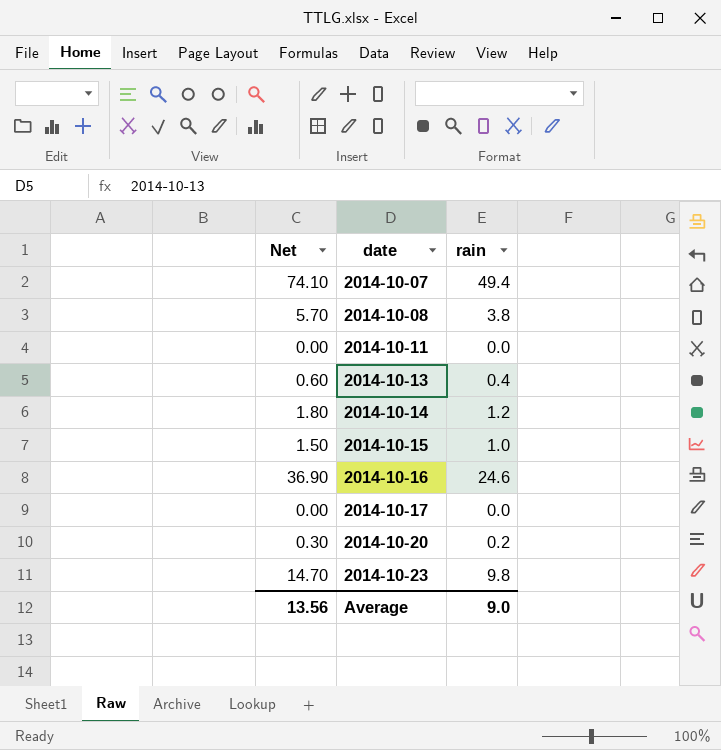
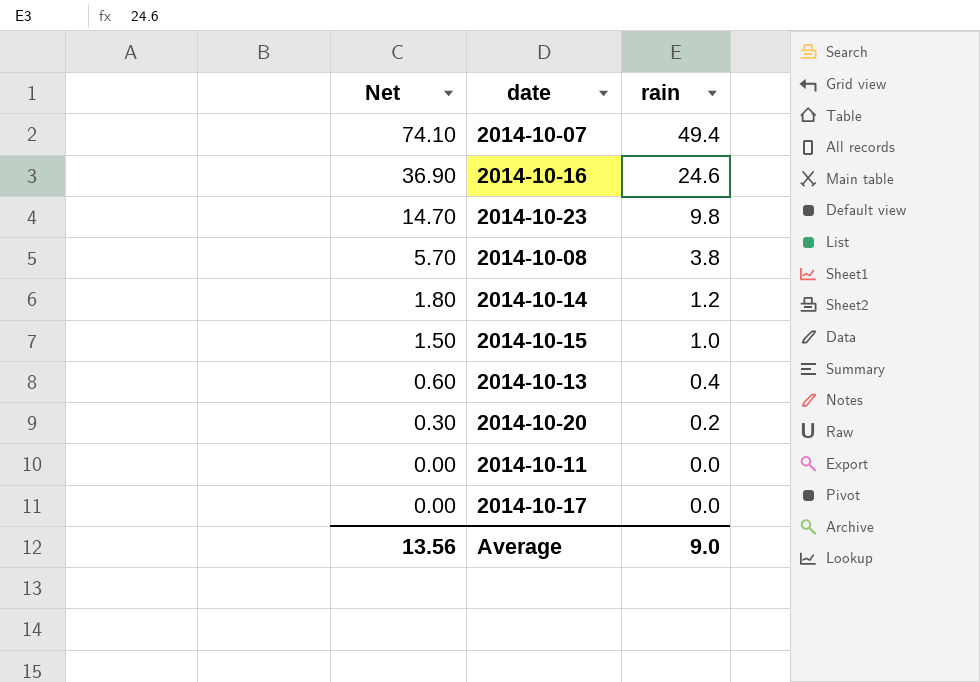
row order: date ascending -> Net descending

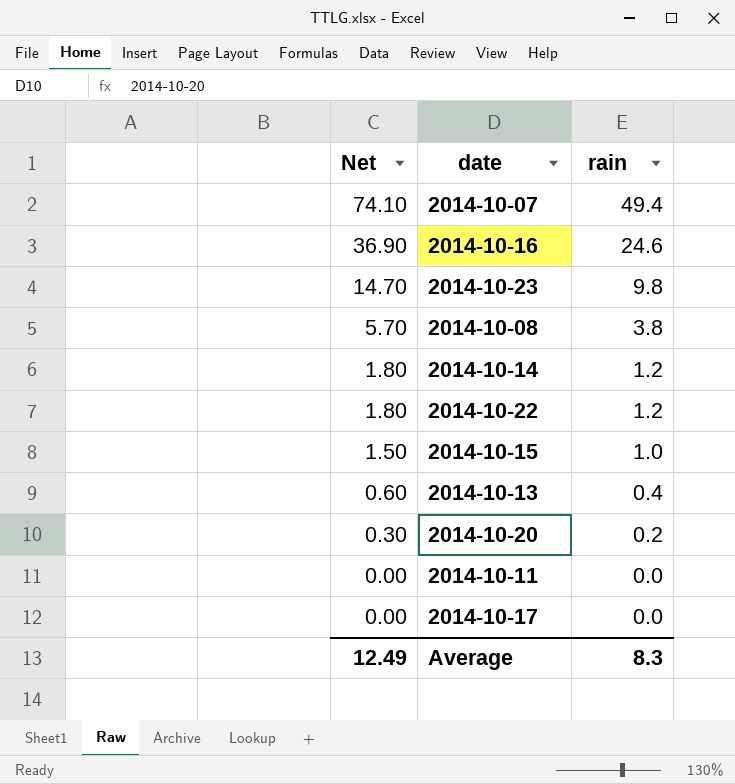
row 2014-10-22: none -> 1.80 | 1.2
Average | Net: 13.56 -> 12.49
Average | rain: 9.0 -> 8.3

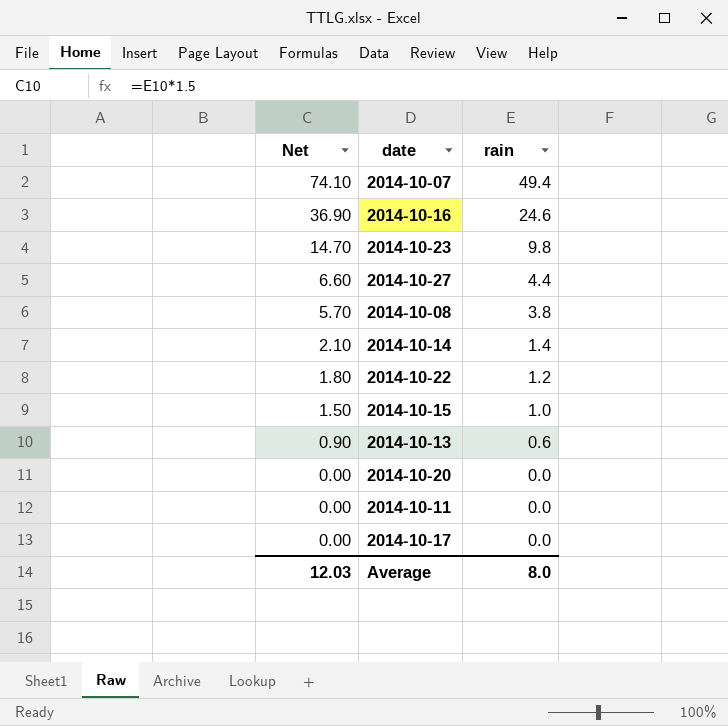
row 2014-10-27: none -> 6.60 | 4.4
2014-10-14 | Net: 1.80 -> 2.10
2014-10-14 | rain: 1.2 -> 1.4
2014-10-13 | Net: 0.60 -> 0.90
2014-10-13 | rain: 0.4 -> 0.6
2014-10-20 | Net: 0.30 -> 0.00
2014-10-20 | rain: 0.2 -> 0.0
Average | Net: 12.49 -> 12.03
Average | rain: 8.3 -> 8.0

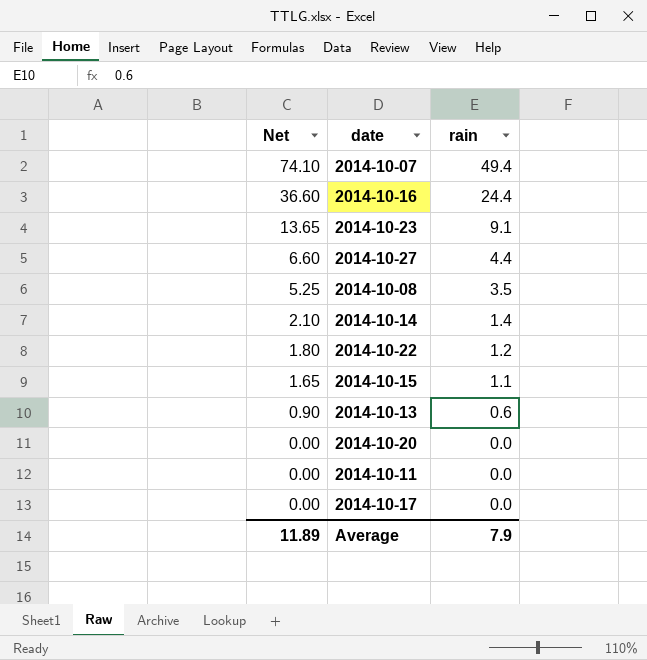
2014-10-16 | Net: 36.90 -> 36.60
2014-10-16 | rain: 24.6 -> 24.4
2014-10-23 | Net: 14.70 -> 13.65
2014-10-23 | rain: 9.8 -> 9.1
2014-10-08 | Net: 5.70 -> 5.25
2014-10-08 | rain: 3.8 -> 3.5
2014-10-15 | Net: 1.50 -> 1.65
2014-10-15 | rain: 1.0 -> 1.1
Average | Net: 12.03 -> 11.89
Average | rain: 8.0 -> 7.9

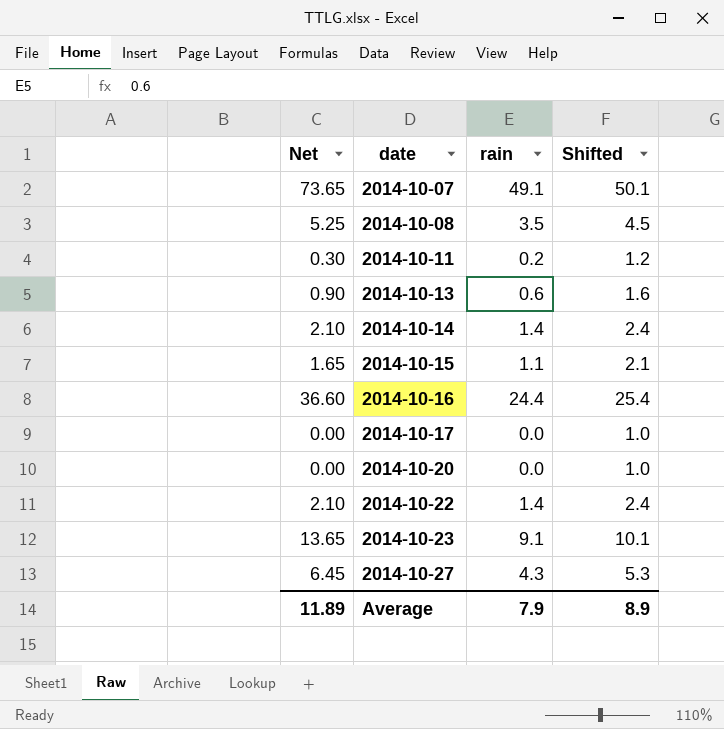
row order: Net descending -> date ascending
column Shifted | formula: none -> [rain] + 1
2014-10-07 | Net: 74.10 -> 73.65
2014-10-07 | rain: 49.4 -> 49.1
2014-10-11 | Net: 0.00 -> 0.30
2014-10-11 | rain: 0.0 -> 0.2
2014-10-22 | Net: 1.80 -> 2.10
2014-10-22 | rain: 1.2 -> 1.4
2014-10-27 | Net: 6.60 -> 6.45
2014-10-27 | rain: 4.4 -> 4.3

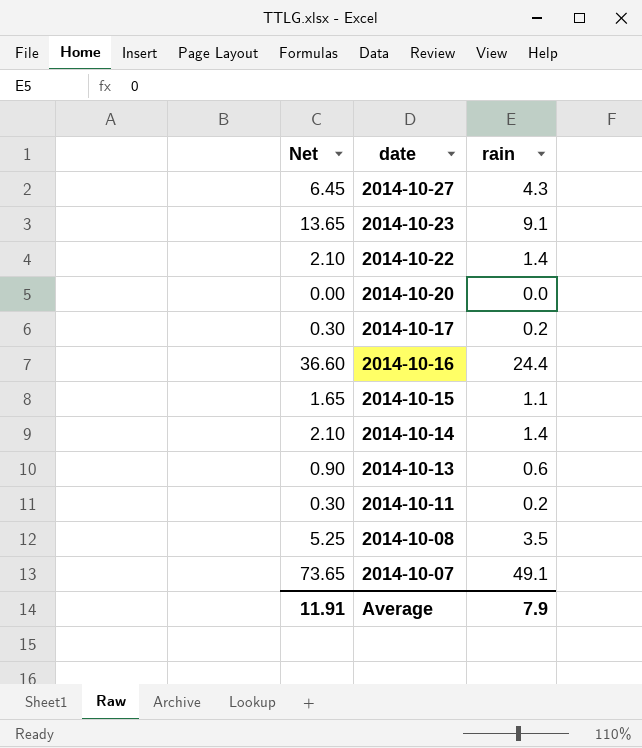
row order: date ascending -> date descending
column Shifted | formula: [rain] + 1 -> none
2014-10-17 | Net: 0.00 -> 0.30
2014-10-17 | rain: 0.0 -> 0.2
Average | Net: 11.89 -> 11.91

